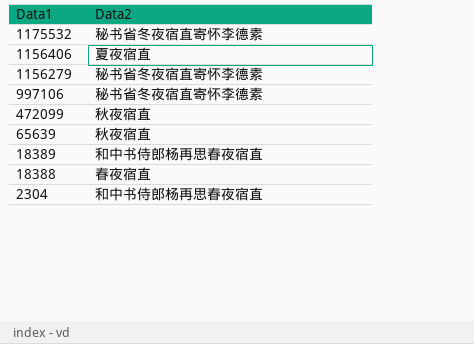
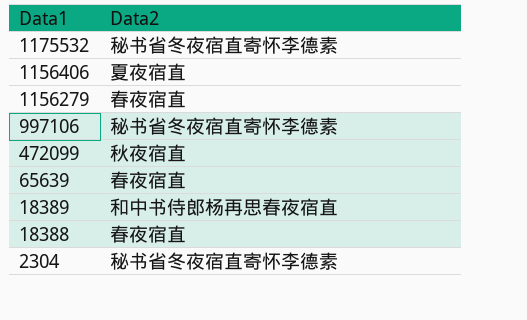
1156279 | Data2: 秘书省冬夜宿直寄怀李德素 -> 春夜宿直
65639 | Data2: 秋夜宿直 -> 春夜宿直
2304 | Data2: 和中书侍郎杨再思春夜宿直 -> 秘书省冬夜宿直寄怀李德素

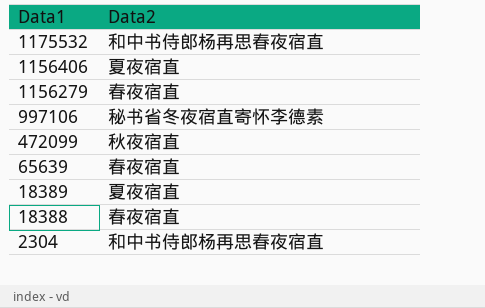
1175532 | Data2: 秘书省冬夜宿直寄怀李德素 -> 和中书侍郎杨再思春夜宿直
18389 | Data2: 和中书侍郎杨再思春夜宿直 -> 夏夜宿直
2304 | Data2: 秘书省冬夜宿直寄怀李德素 -> 和中书侍郎杨再思春夜宿直

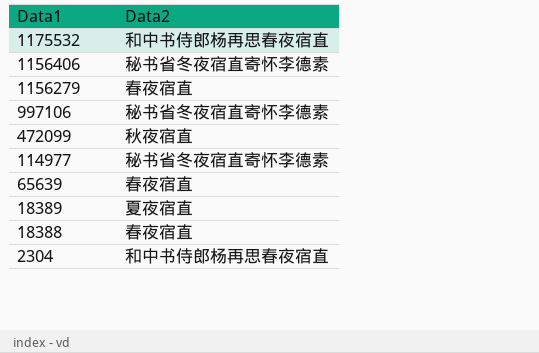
1156406 | Data2: 夏夜宿直 -> 秘书省冬夜宿直寄怀李德素
row 114977: none -> 秘书省冬夜宿直寄怀李德素

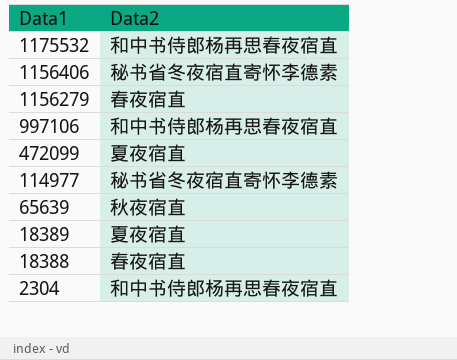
997106 | Data2: 秘书省冬夜宿直寄怀李德素 -> 和中书侍郎杨再思春夜宿直
472099 | Data2: 秋夜宿直 -> 夏夜宿直
65639 | Data2: 春夜宿直 -> 秋夜宿直

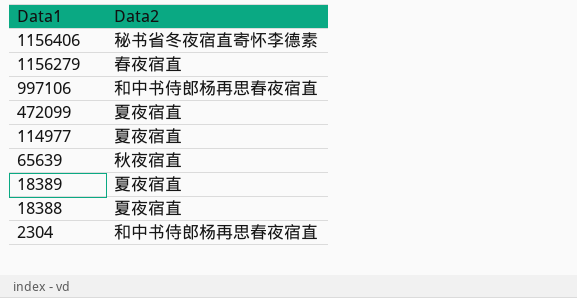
row 1175532: 和中书侍郎杨再思春夜宿直 -> none
114977 | Data2: 秘书省冬夜宿直寄怀李德素 -> 夏夜宿直
18388 | Data2: 春夜宿直 -> 夏夜宿直

